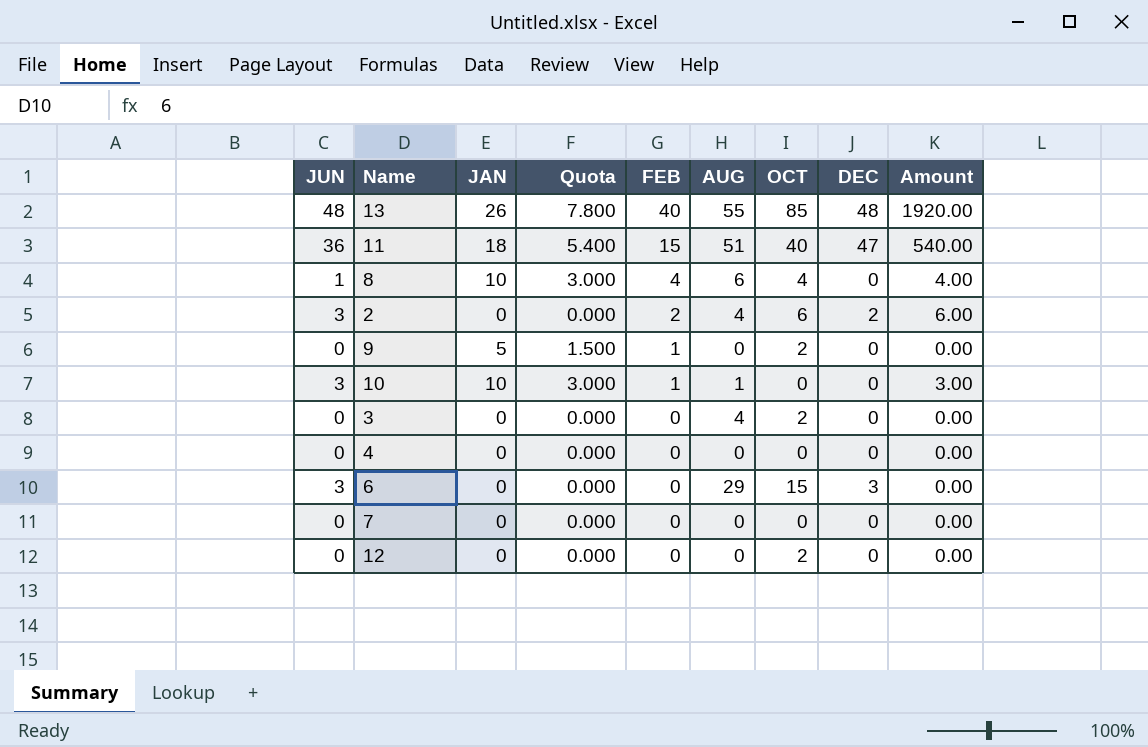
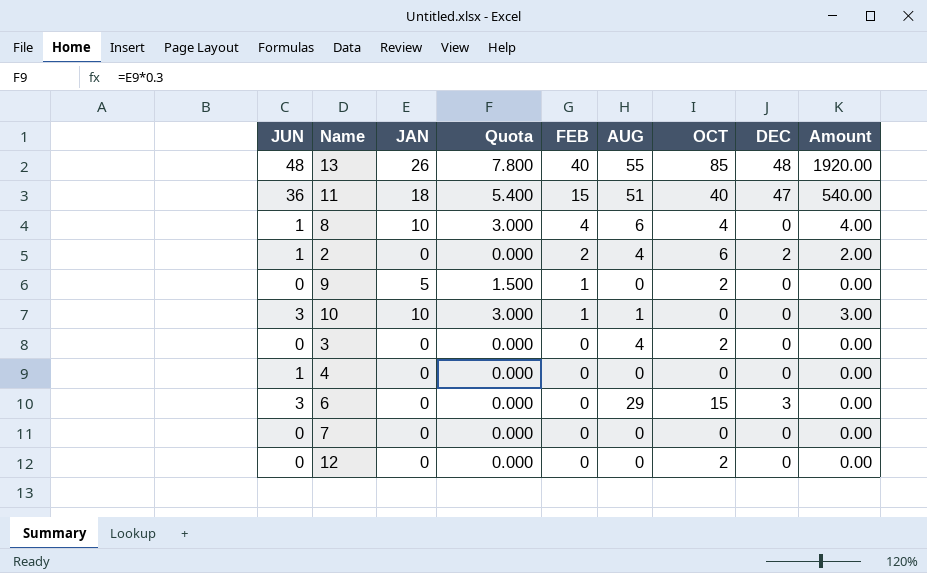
2 | JUN: 3 -> 1
2 | Amount: 6.00 -> 2.00
4 | JUN: 0 -> 1

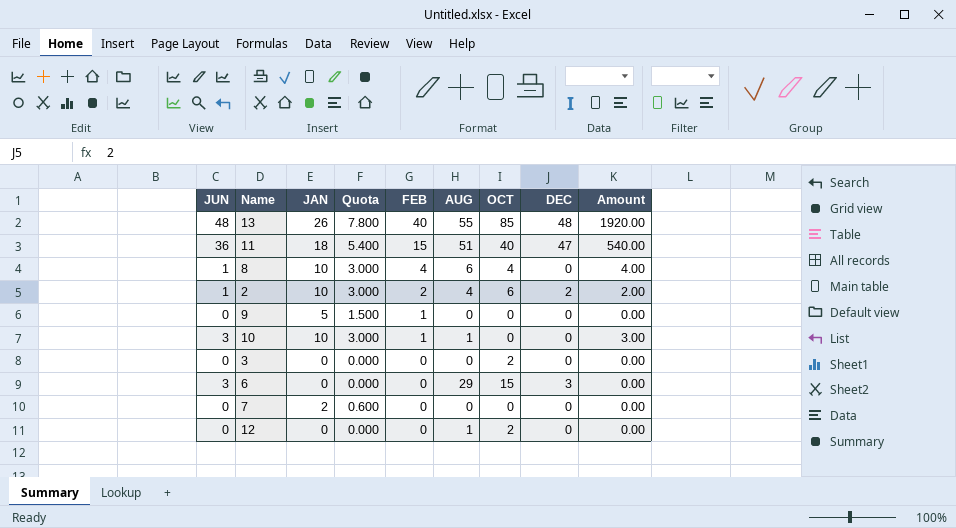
row 4: 1 | 0 | 0.000 | 0 | 0 | 0 | 0 | 0.00 -> none
2 | JAN: 0 -> 10
2 | Quota: 0.000 -> 3.000
9 | OCT: 2 -> 0
3 | AUG: 4 -> 0
7 | JAN: 0 -> 2
7 | Quota: 0.000 -> 0.600
12 | AUG: 0 -> 1

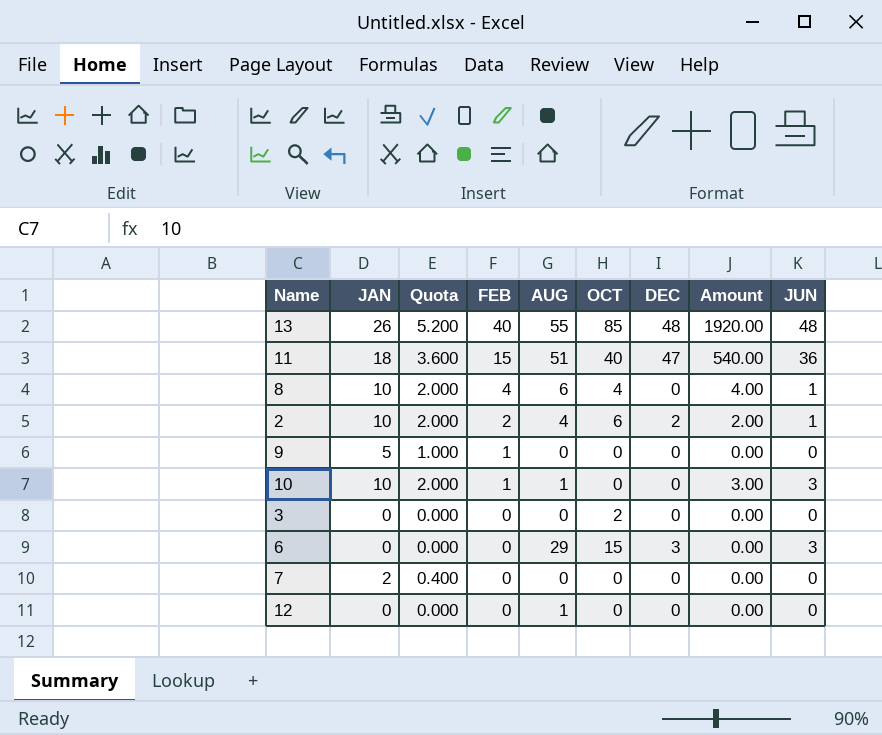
column Quota | formula: [JAN] * 0.3 -> [JAN] * 0.2
column JUN | position: 1 -> 9
12 | OCT: 2 -> 0

